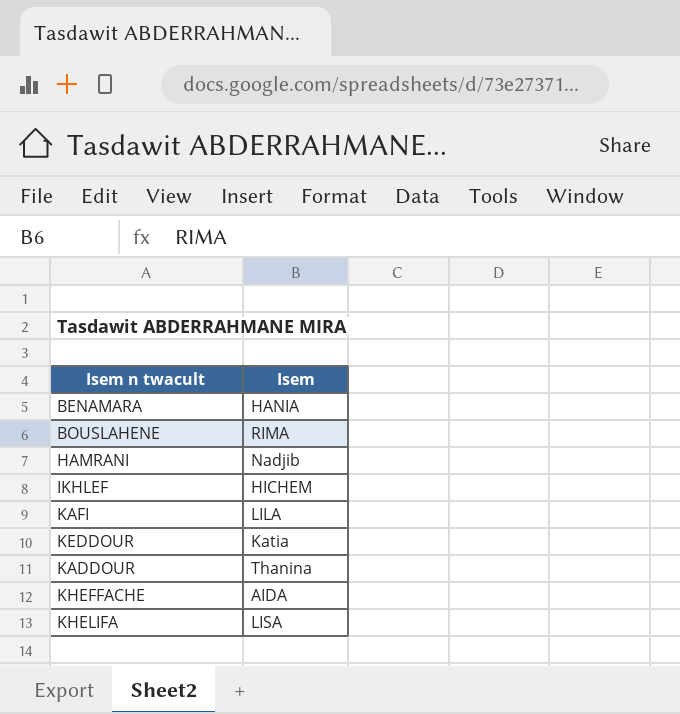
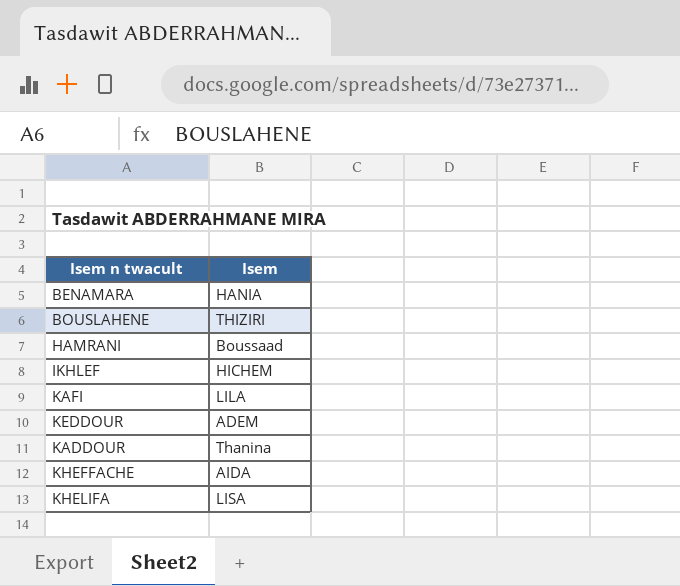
BOUSLAHENE | Isem: RIMA -> THIZIRI
HAMRANI | Isem: Nadjib -> Boussaad
KEDDOUR | Isem: Katia -> ADEM

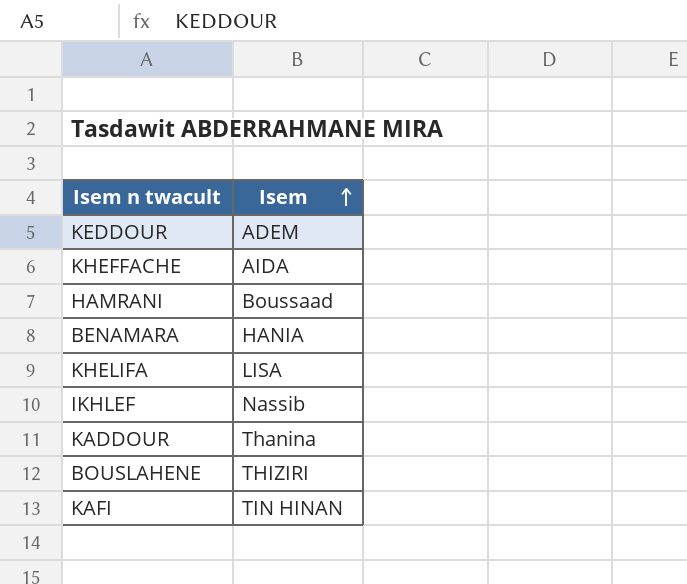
row order: none -> Isem ascending
IKHLEF | Isem: HICHEM -> Nassib
KAFI | Isem: LILA -> TIN HINAN

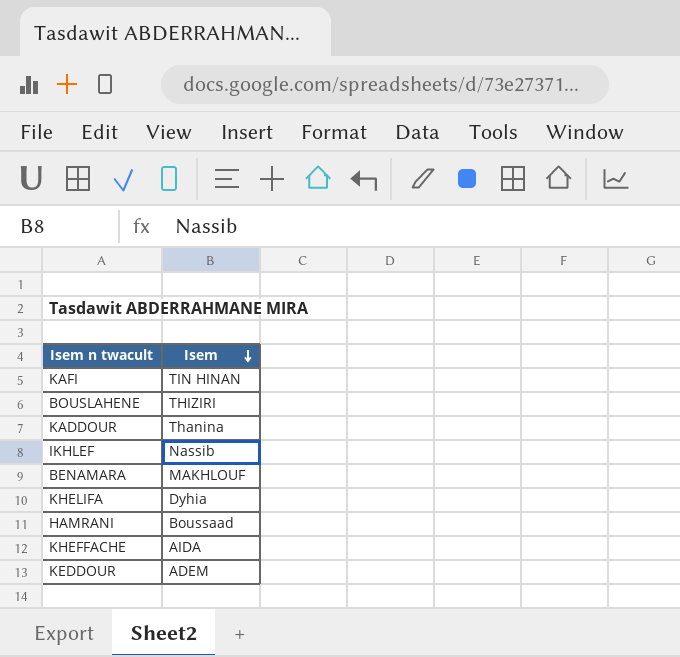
row order: Isem ascending -> Isem descending
BENAMARA | Isem: HANIA -> MAKHLOUF
KHELIFA | Isem: LISA -> Dyhia

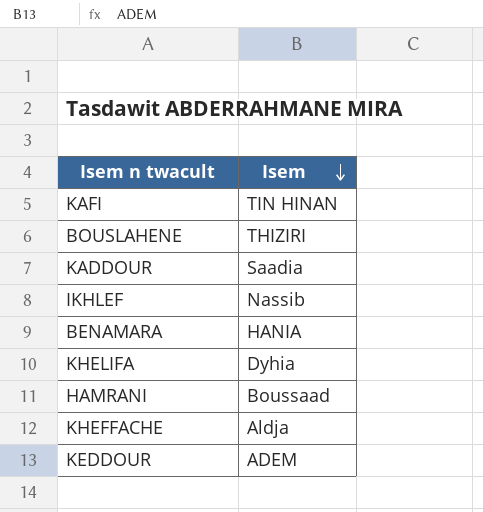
KADDOUR | Isem: Thanina -> Saadia
BENAMARA | Isem: MAKHLOUF -> HANIA
KHEFFACHE | Isem: AIDA -> Aldja

